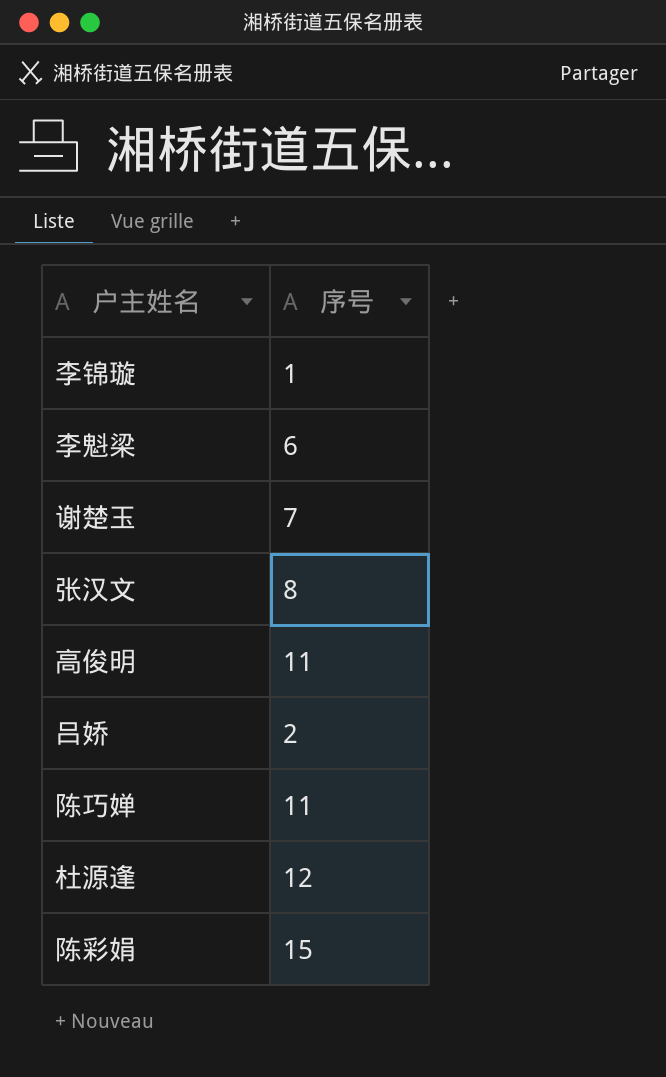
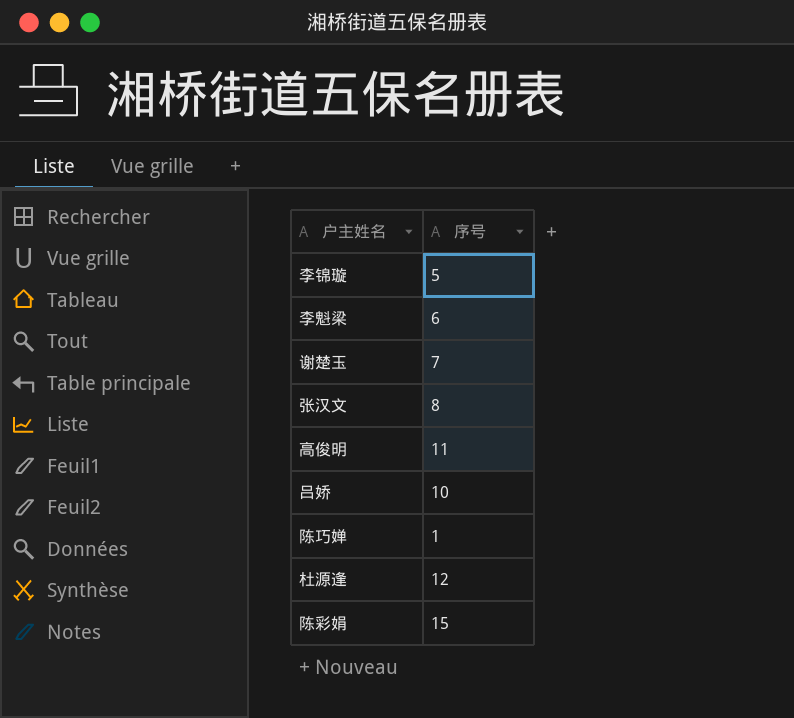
李锦璇 | 序号: 1 -> 5
吕娇 | 序号: 2 -> 10
陈巧婵 | 序号: 11 -> 1

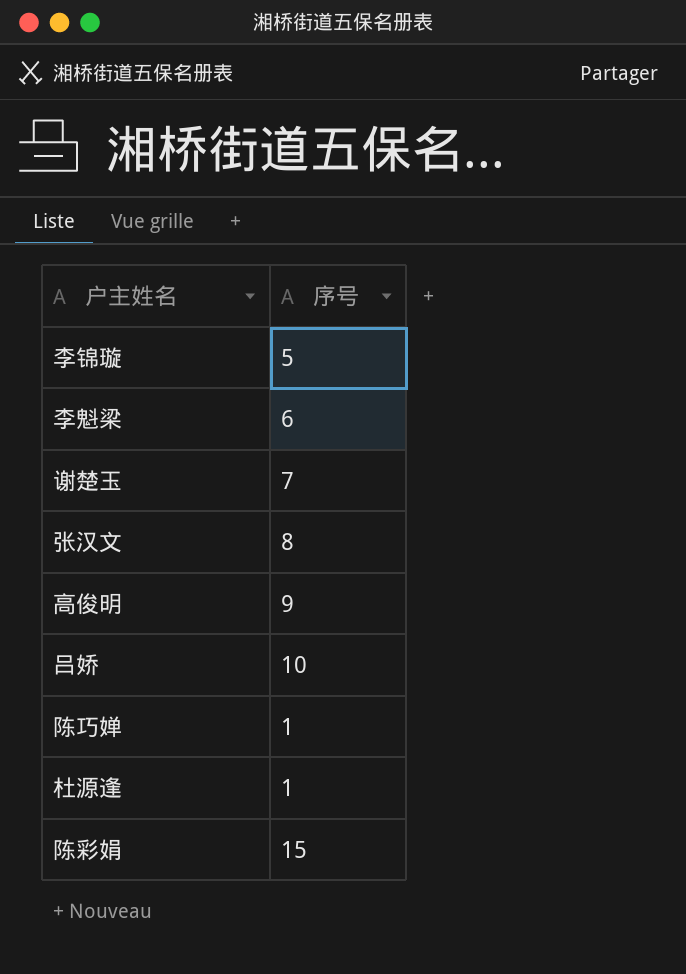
高俊明 | 序号: 11 -> 9
杜源逢 | 序号: 12 -> 1

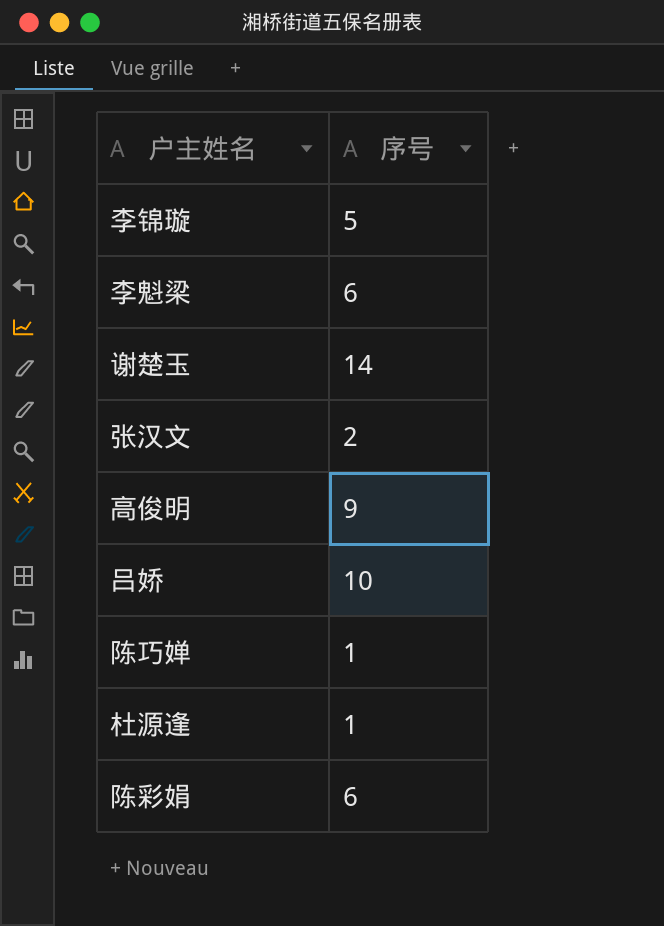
谢楚玉 | 序号: 7 -> 14
张汉文 | 序号: 8 -> 2
陈彩娟 | 序号: 15 -> 6

